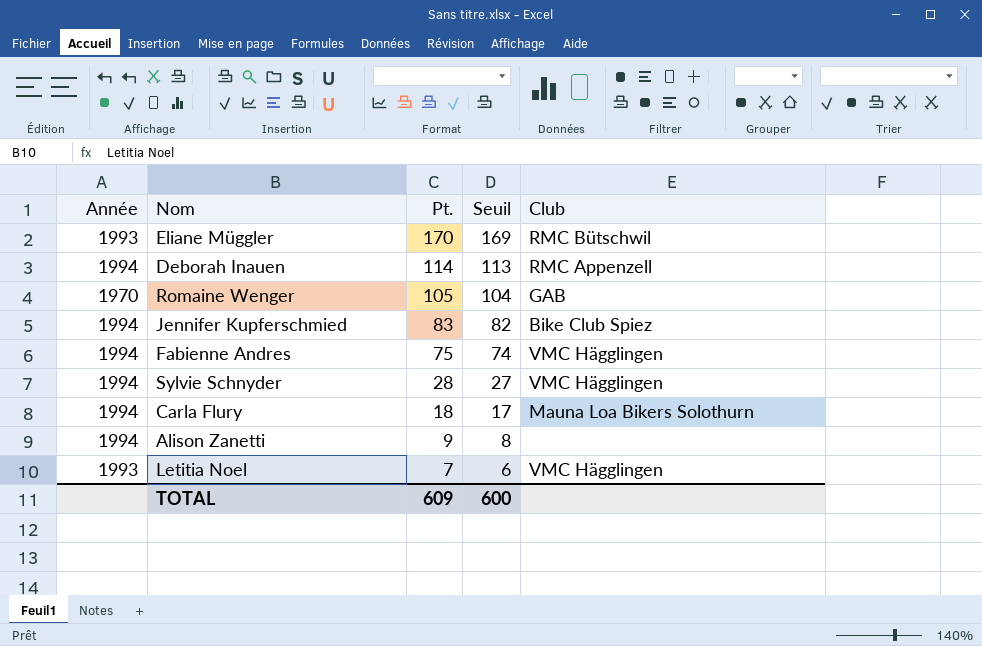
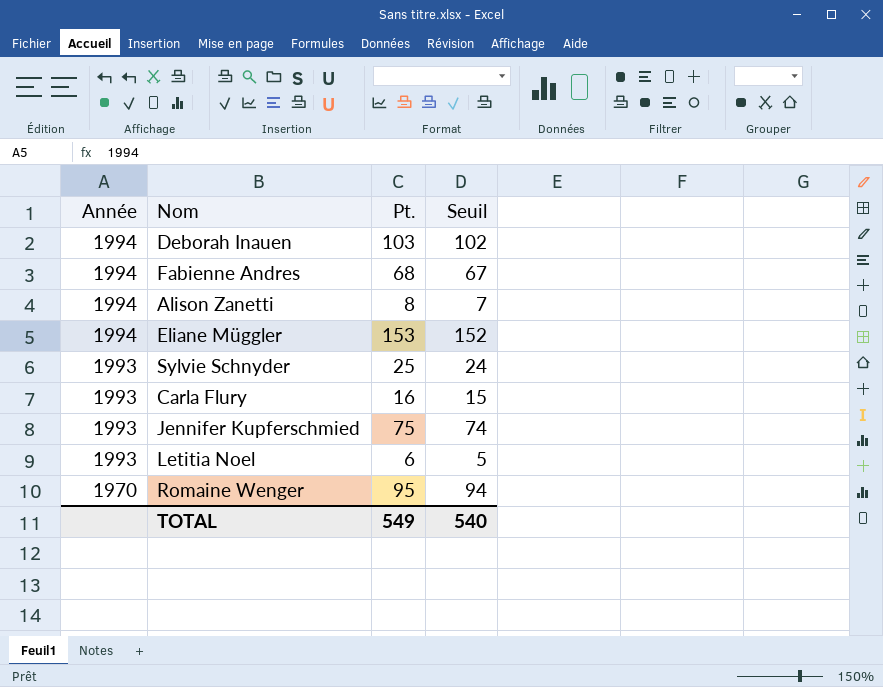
row order: Pt. descending -> Année descending
column Club | position: 5 -> none
Deborah Inauen | Pt.: 114 -> 103
Deborah Inauen | Seuil: 113 -> 102
Fabienne Andres | Pt.: 75 -> 68
Fabienne Andres | Seuil: 74 -> 67
Alison Zanetti | Pt.: 9 -> 8
Alison Zanetti | Seuil: 8 -> 7
Eliane Müggler | Année: 1993 -> 1994
Eliane Müggler | Pt.: 170 -> 153
Eliane Müggler | Seuil: 169 -> 152
Sylvie Schnyder | Année: 1994 -> 1993
Sylvie Schnyder | Pt.: 28 -> 25
Sylvie Schnyder | Seuil: 27 -> 24
Carla Flury | Année: 1994 -> 1993
Carla Flury | Pt.: 18 -> 16
Carla Flury | Seuil: 17 -> 15
Jennifer Kupferschmied | Année: 1994 -> 1993
Jennifer Kupferschmied | Pt.: 83 -> 75
Jennifer Kupferschmied | Seuil: 82 -> 74
Letitia Noel | Pt.: 7 -> 6
Letitia Noel | Seuil: 6 -> 5
Romaine Wenger | Pt.: 105 -> 95
Romaine Wenger | Seuil: 104 -> 94
TOTAL | Pt.: 609 -> 549
TOTAL | Seuil: 600 -> 540

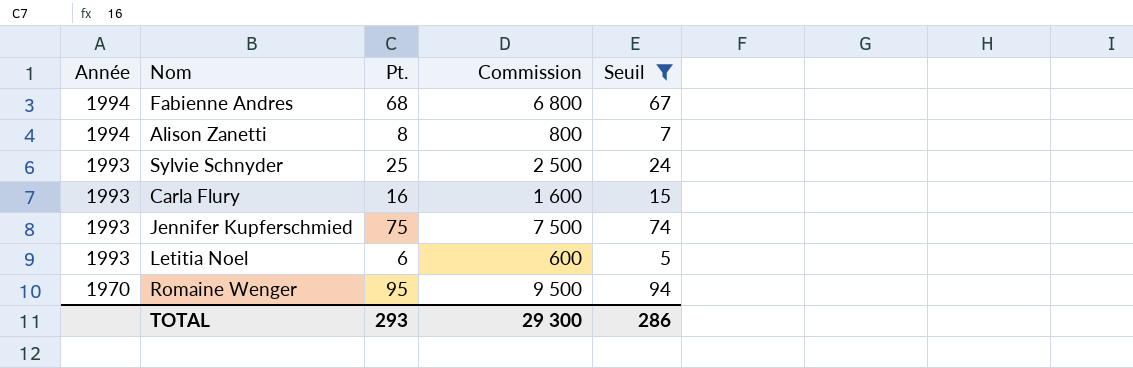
filter: none -> Seuil <= 94
column Commission | formula: none -> [Pt.] * 100
TOTAL | Pt.: 549 -> 293
TOTAL | Seuil: 540 -> 286

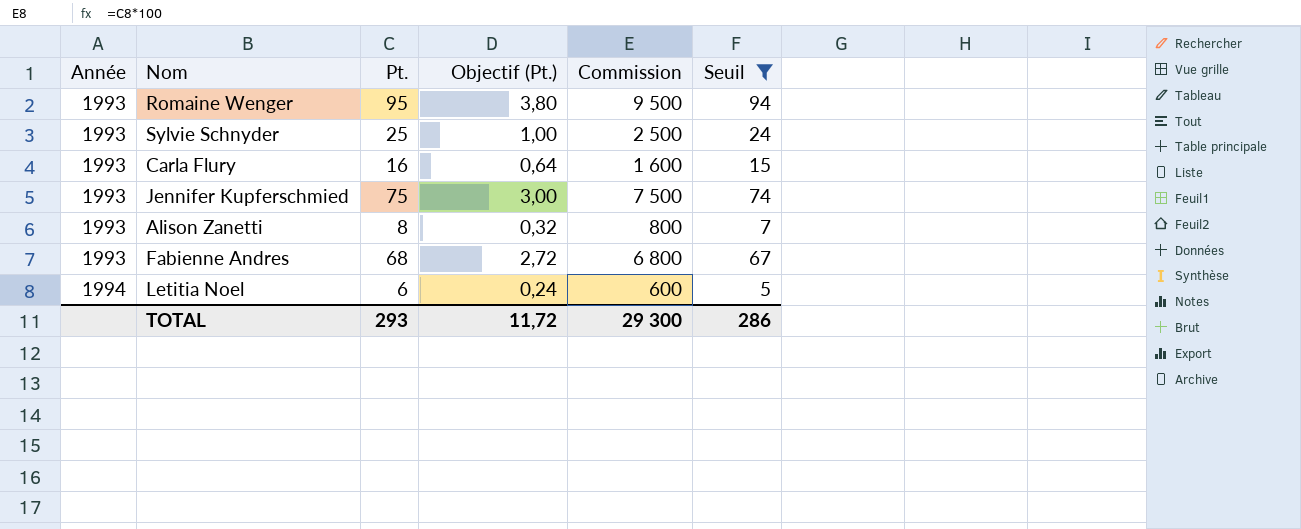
row order: Année descending -> Année ascending
column Objectif (Pt.) | formula: none -> [Pt.] * 0,04
Romaine Wenger | Année: 1970 -> 1993
Alison Zanetti | Année: 1994 -> 1993
Fabienne Andres | Année: 1994 -> 1993
Letitia Noel | Année: 1993 -> 1994

